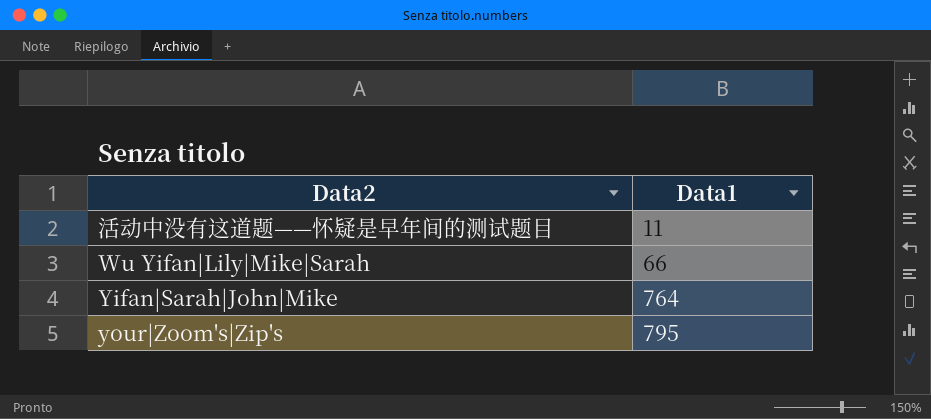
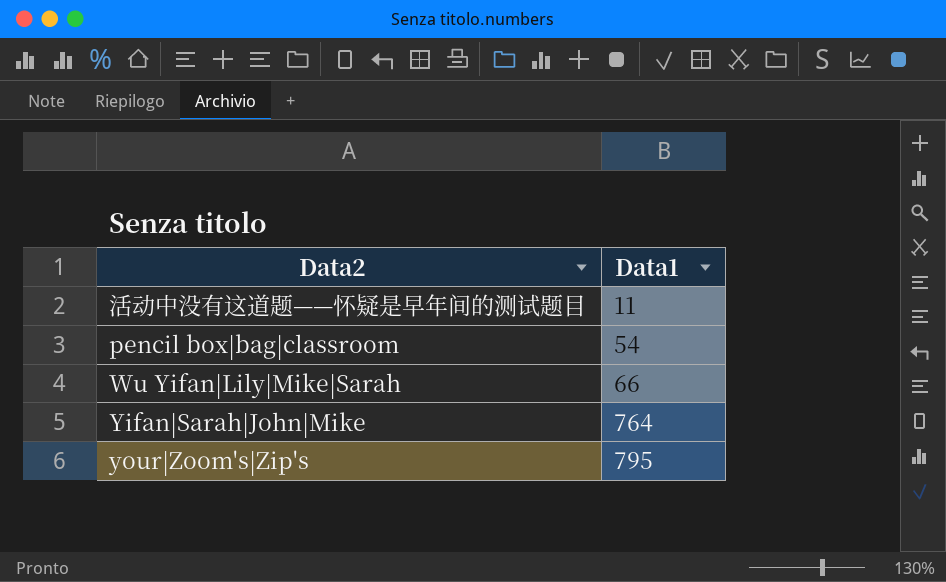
row pencil box|bag|classroom: none -> 54

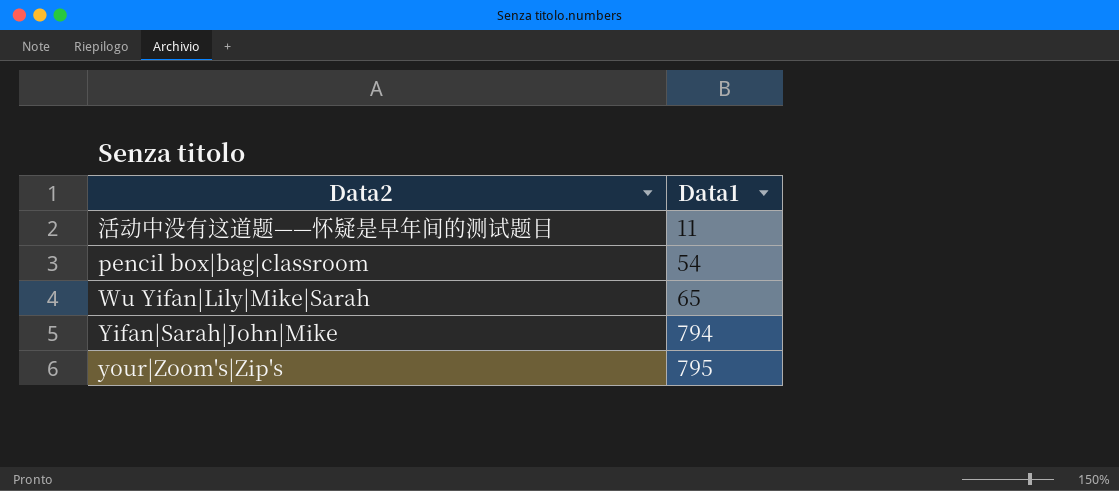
Wu Yifan|Lily|Mike|Sarah | Data1: 66 -> 65
Yifan|Sarah|John|Mike | Data1: 764 -> 794

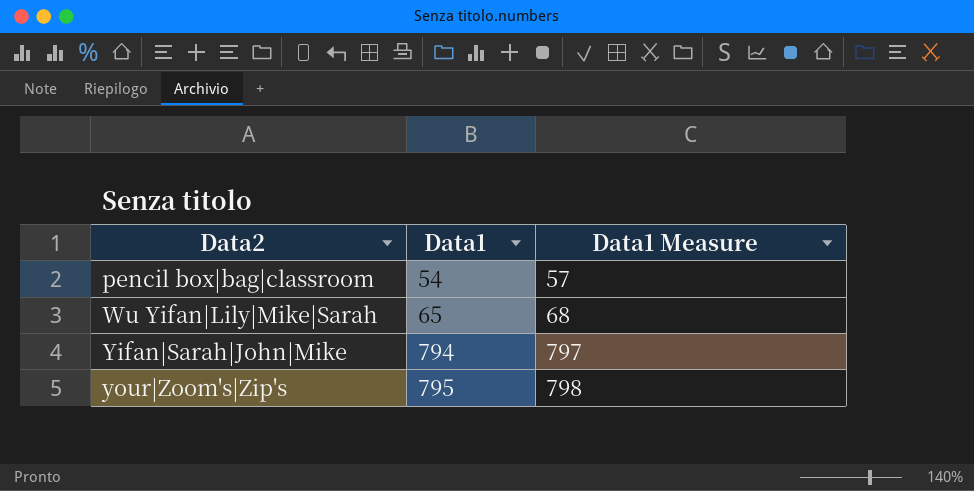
column Data1 Measure | formula: none -> [Data1] + 3
row 活动中没有这道题——怀疑是早年间的测试题目: 11 -> none

